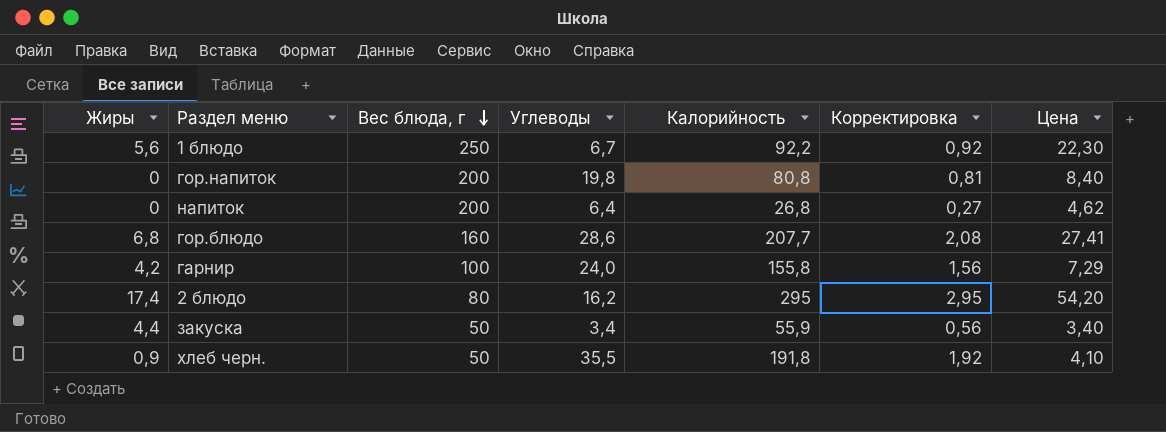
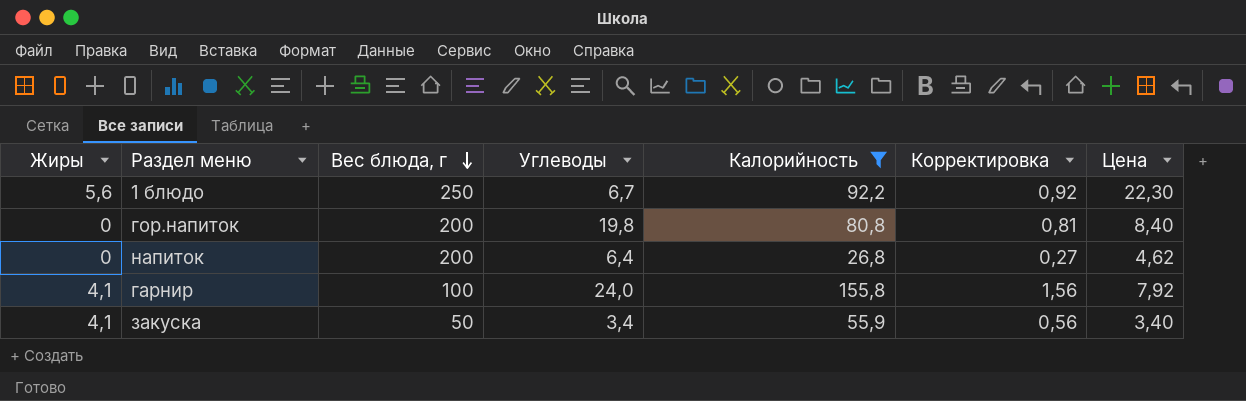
filter: none -> Калорийность <= 155,8
гарнир | Жиры: 4,2 -> 4,1
гарнир | Цена: 7,29 -> 7,92
закуска | Жиры: 4,4 -> 4,1

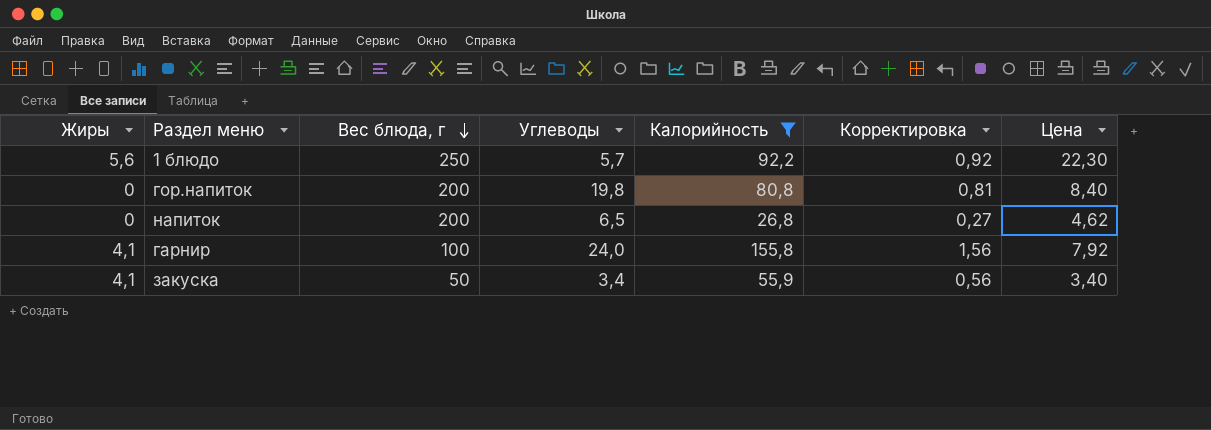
1 блюдо | Углеводы: 6,7 -> 5,7
напиток | Углеводы: 6,4 -> 6,5

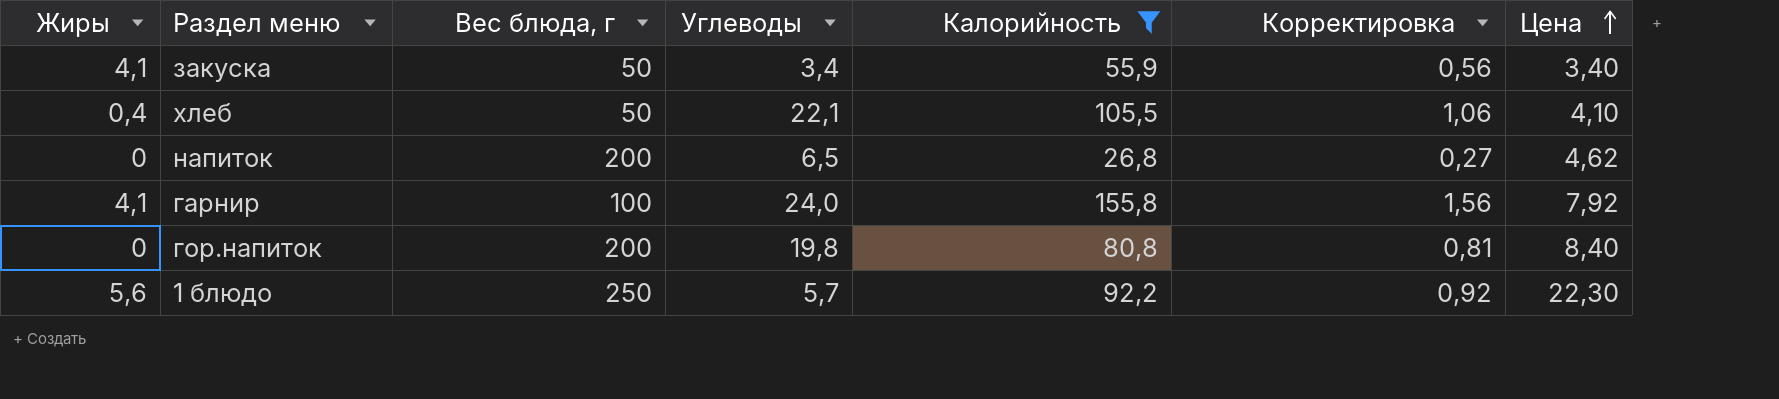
row order: Вес блюда, г descending -> Цена ascending
row хлеб: none -> 0,4 | 50 | 22,1 | 105,5 | 1,06 | 4,10

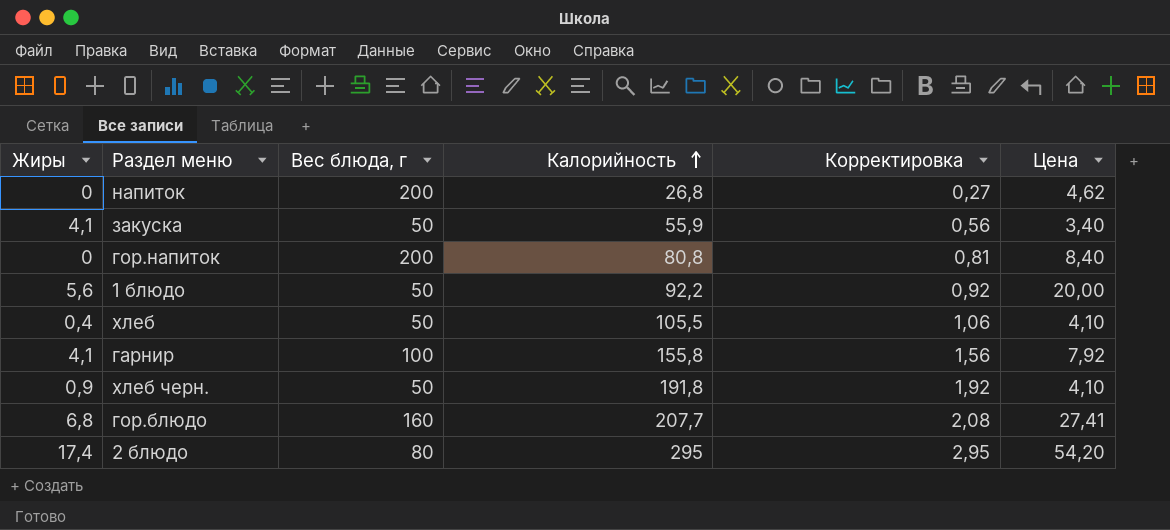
filter: Калорийность <= 155,8 -> none
row order: Цена ascending -> Калорийность ascending
column Углеводы | position: 4 -> none
1 блюдо | Вес блюда, г: 250 -> 50
1 блюдо | Цена: 22,30 -> 20,00

